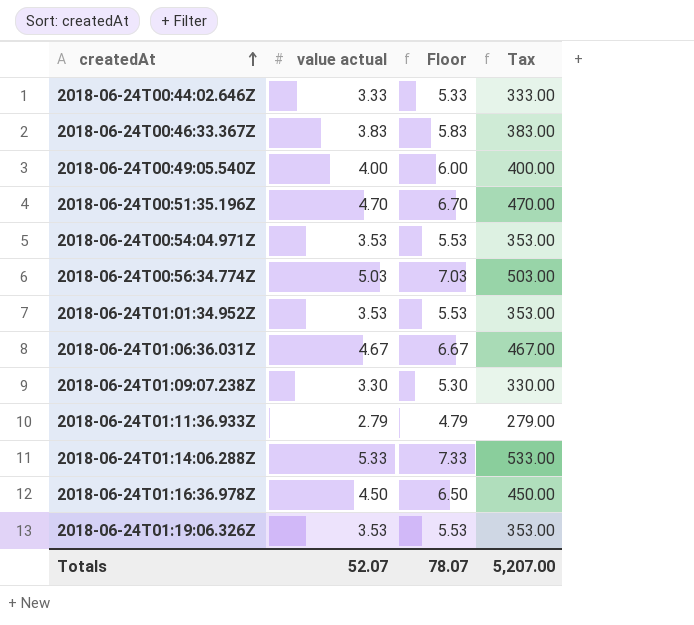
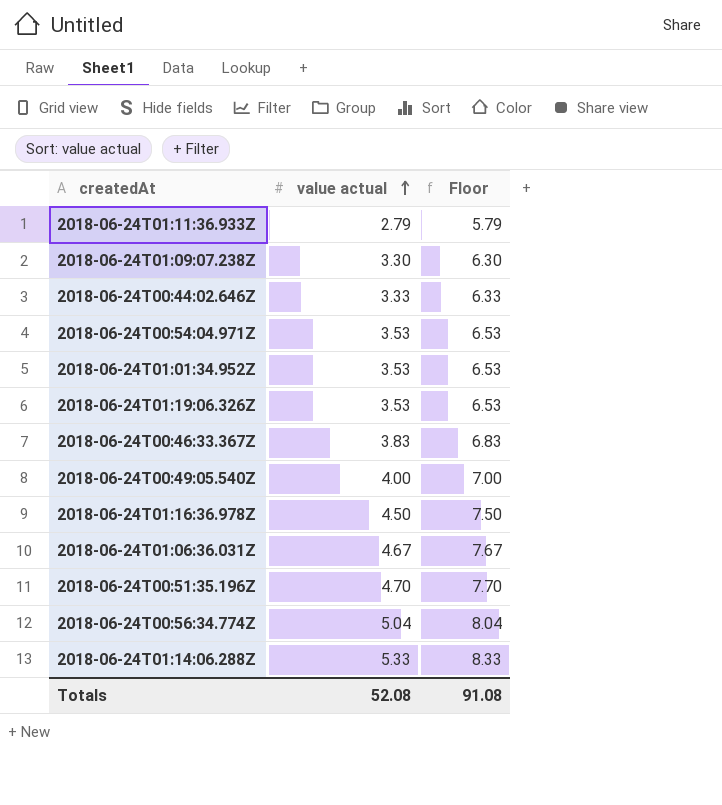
row order: createdAt ascending -> value actual ascending
column Tax | formula: [value actual] * 100 -> none
column Floor | formula: [value actual] + 2 -> [value actual] + 3
2018-06-24T00:56:34.774Z | value actual: 5.03 -> 5.04
Totals | value actual: 52.07 -> 52.08
Totals | Floor: 78.07 -> 91.08

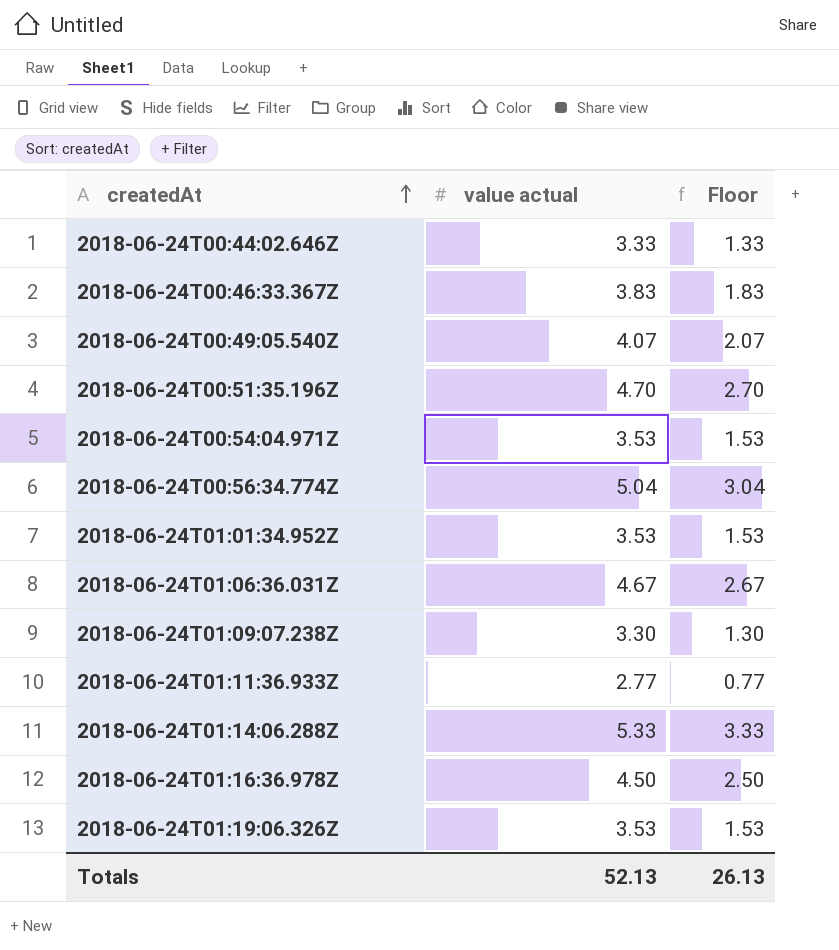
row order: value actual ascending -> createdAt ascending
column Floor | formula: [value actual] + 3 -> [value actual] - 2
2018-06-24T00:49:05.540Z | value actual: 4.00 -> 4.07
2018-06-24T01:11:36.933Z | value actual: 2.79 -> 2.77
Totals | value actual: 52.08 -> 52.13
Totals | Floor: 91.08 -> 26.13

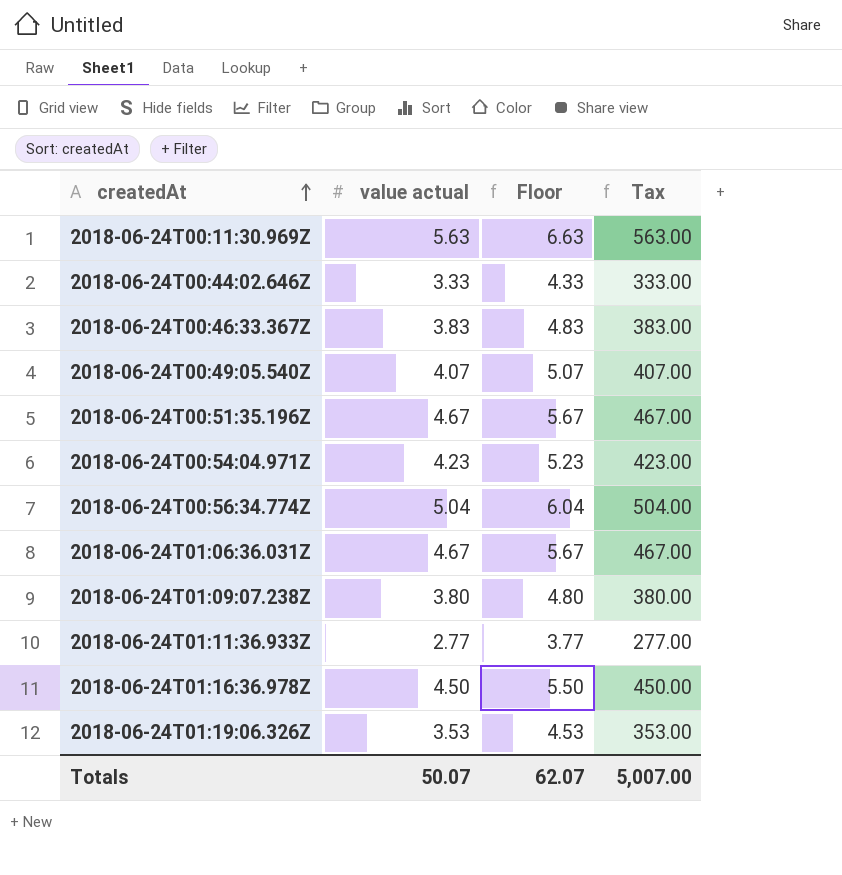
column Floor | formula: [value actual] - 2 -> [value actual] + 1
column Tax | formula: none -> [value actual] * 100
row 2018-06-24T01:01:34.952Z: 3.53 | 1.53 -> none
row 2018-06-24T01:14:06.288Z: 5.33 | 3.33 -> none
row 2018-06-24T00:11:30.969Z: none -> 5.63 | 6.63 | 563.00
2018-06-24T00:51:35.196Z | value actual: 4.70 -> 4.67
2018-06-24T00:54:04.971Z | value actual: 3.53 -> 4.23
2018-06-24T01:09:07.238Z | value actual: 3.30 -> 3.80
Totals | value actual: 52.13 -> 50.07
Totals | Floor: 26.13 -> 62.07

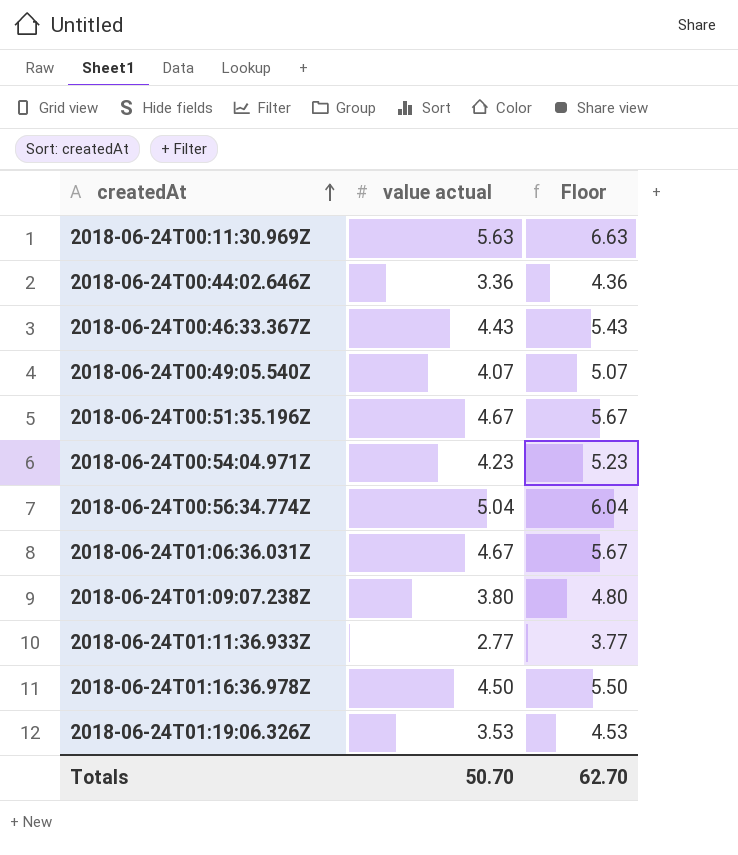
column Tax | formula: [value actual] * 100 -> none
2018-06-24T00:44:02.646Z | value actual: 3.33 -> 3.36
2018-06-24T00:44:02.646Z | Floor: 4.33 -> 4.36
2018-06-24T00:46:33.367Z | value actual: 3.83 -> 4.43
2018-06-24T00:46:33.367Z | Floor: 4.83 -> 5.43
Totals | value actual: 50.07 -> 50.70
Totals | Floor: 62.07 -> 62.70

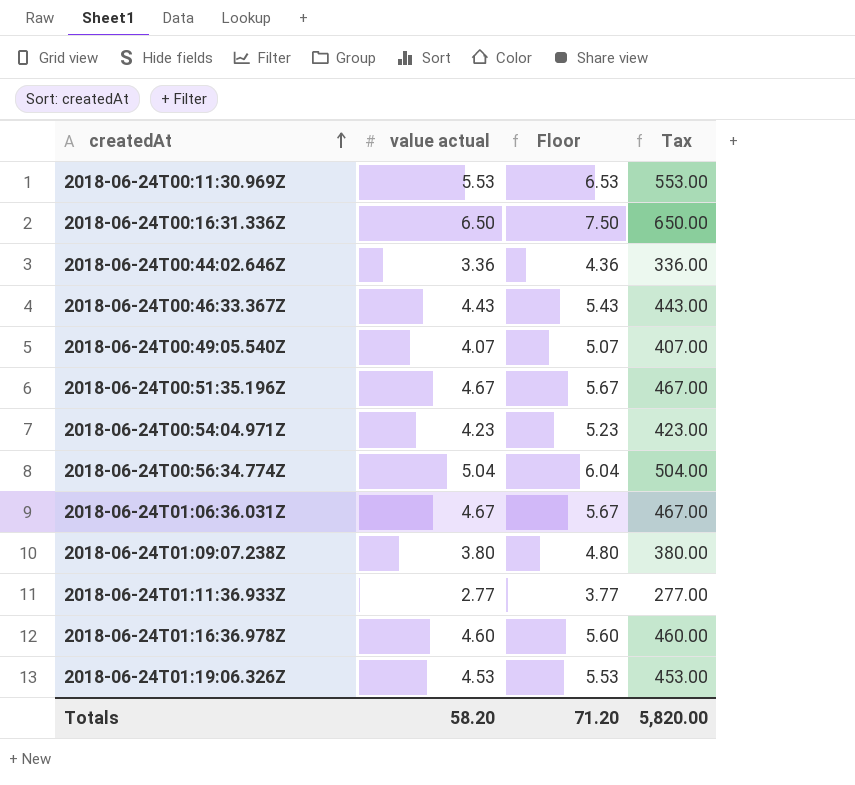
column Tax | formula: none -> [value actual] * 100
2018-06-24T00:11:30.969Z | value actual: 5.63 -> 5.53
2018-06-24T00:11:30.969Z | Floor: 6.63 -> 6.53
row 2018-06-24T00:16:31.336Z: none -> 6.50 | 7.50 | 650.00
2018-06-24T01:16:36.978Z | value actual: 4.50 -> 4.60
2018-06-24T01:16:36.978Z | Floor: 5.50 -> 5.60
2018-06-24T01:19:06.326Z | value actual: 3.53 -> 4.53
2018-06-24T01:19:06.326Z | Floor: 4.53 -> 5.53
Totals | value actual: 50.70 -> 58.20
Totals | Floor: 62.70 -> 71.20

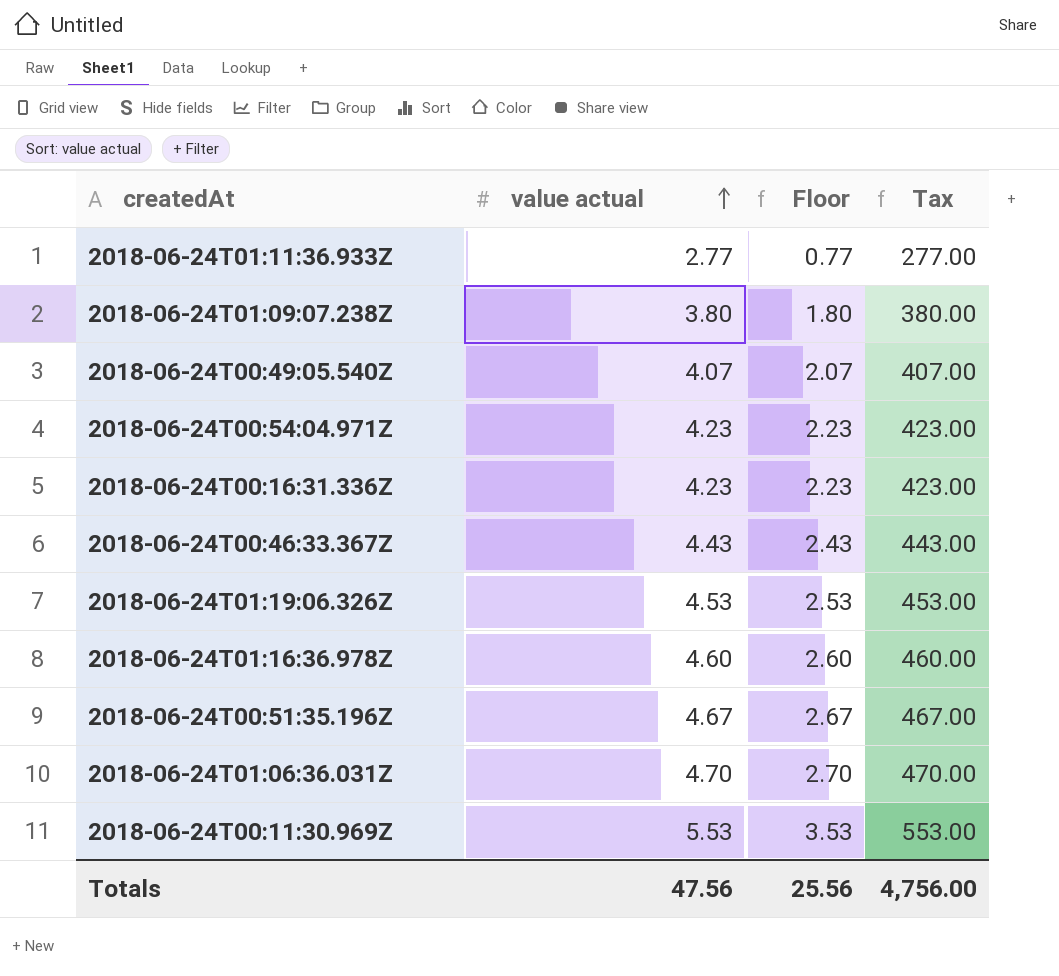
row order: createdAt ascending -> value actual ascending
column Floor | formula: [value actual] + 1 -> [value actual] - 2
row 2018-06-24T00:44:02.646Z: 3.36 | 4.36 | 336.00 -> none
row 2018-06-24T00:56:34.774Z: 5.04 | 6.04 | 504.00 -> none
2018-06-24T00:16:31.336Z | value actual: 6.50 -> 4.23
2018-06-24T00:16:31.336Z | Tax: 650.00 -> 423.00
2018-06-24T01:06:36.031Z | value actual: 4.67 -> 4.70
2018-06-24T01:06:36.031Z | Tax: 467.00 -> 470.00
Totals | value actual: 58.20 -> 47.56
Totals | Floor: 71.20 -> 25.56
Totals | Tax: 5,820.00 -> 4,756.00

